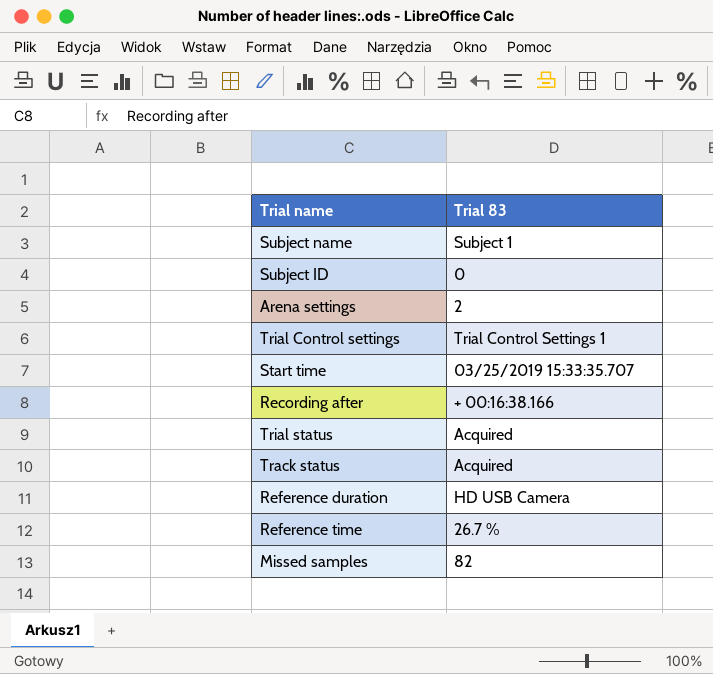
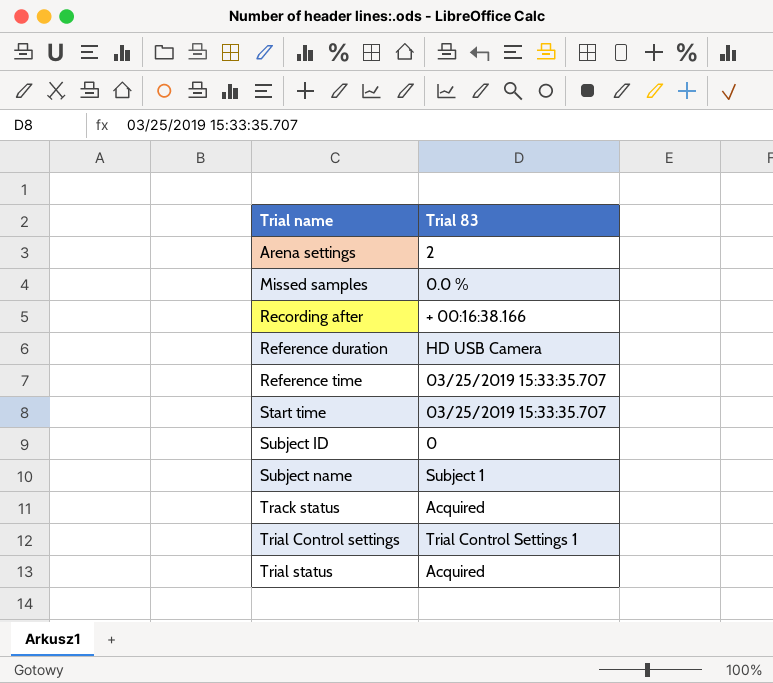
row order: none -> Trial name ascending
Missed samples | Trial 83: 82 -> 0.0 %
Reference time | Trial 83: 26.7 % -> 03/25/2019 15:33:35.707

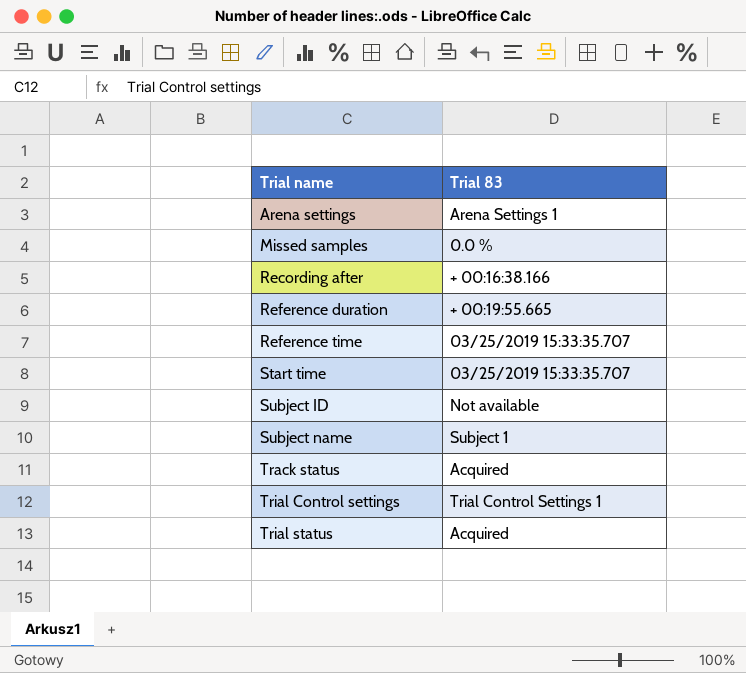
Arena settings | Trial 83: 2 -> Arena Settings 1
Reference duration | Trial 83: HD USB Camera -> + 00:19:55.665
Subject ID | Trial 83: 0 -> Not available

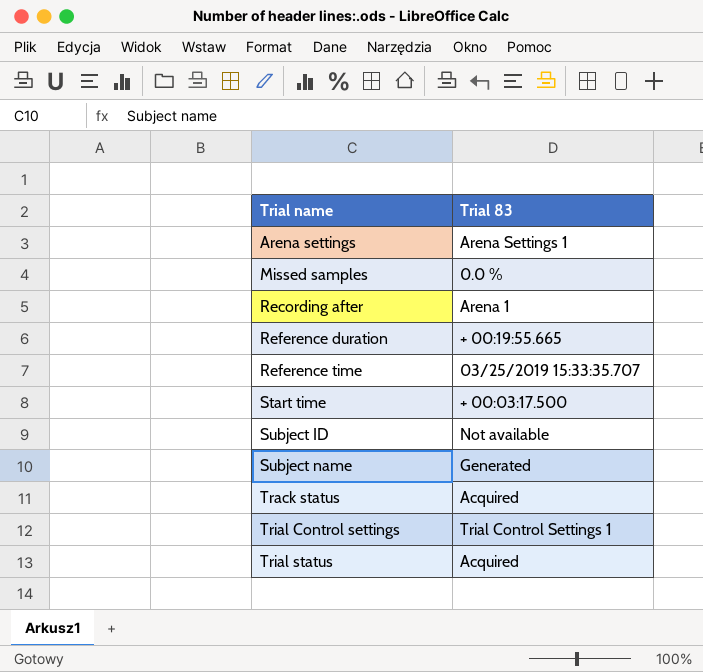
Recording after | Trial 83: + 00:16:38.166 -> Arena 1
Start time | Trial 83: 03/25/2019 15:33:35.707 -> + 00:03:17.500
Subject name | Trial 83: Subject 1 -> Generated

